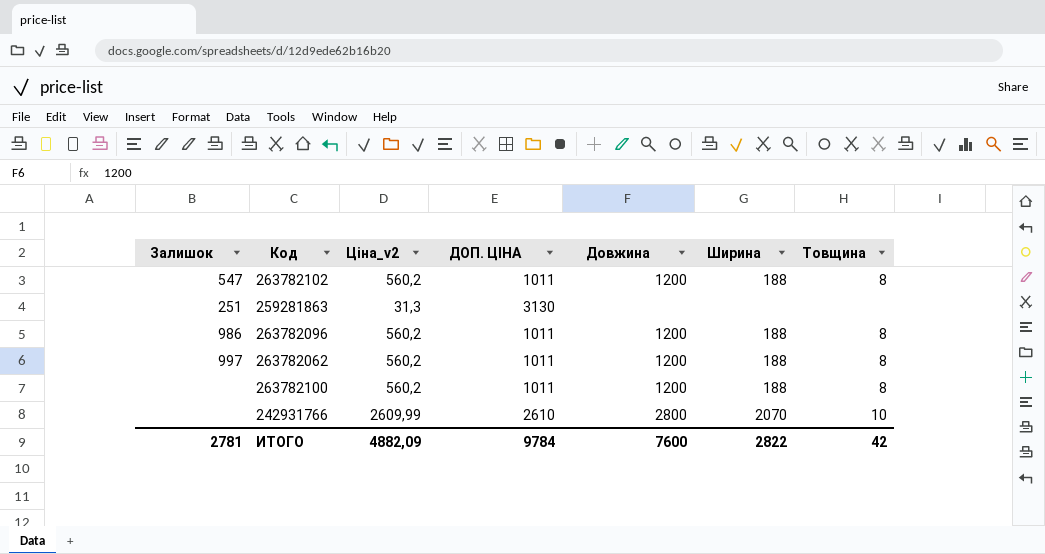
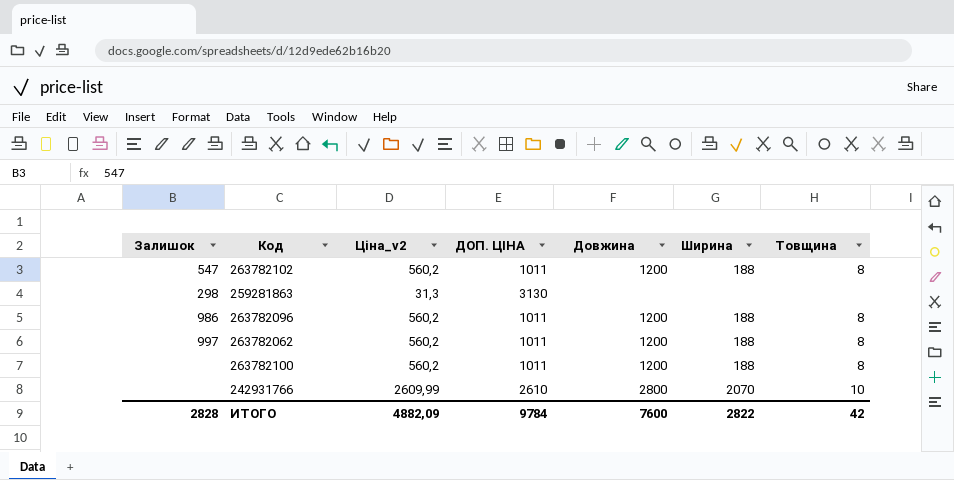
259281863 | Залишок: 251 -> 298
ИТОГО | Залишок: 2781 -> 2828

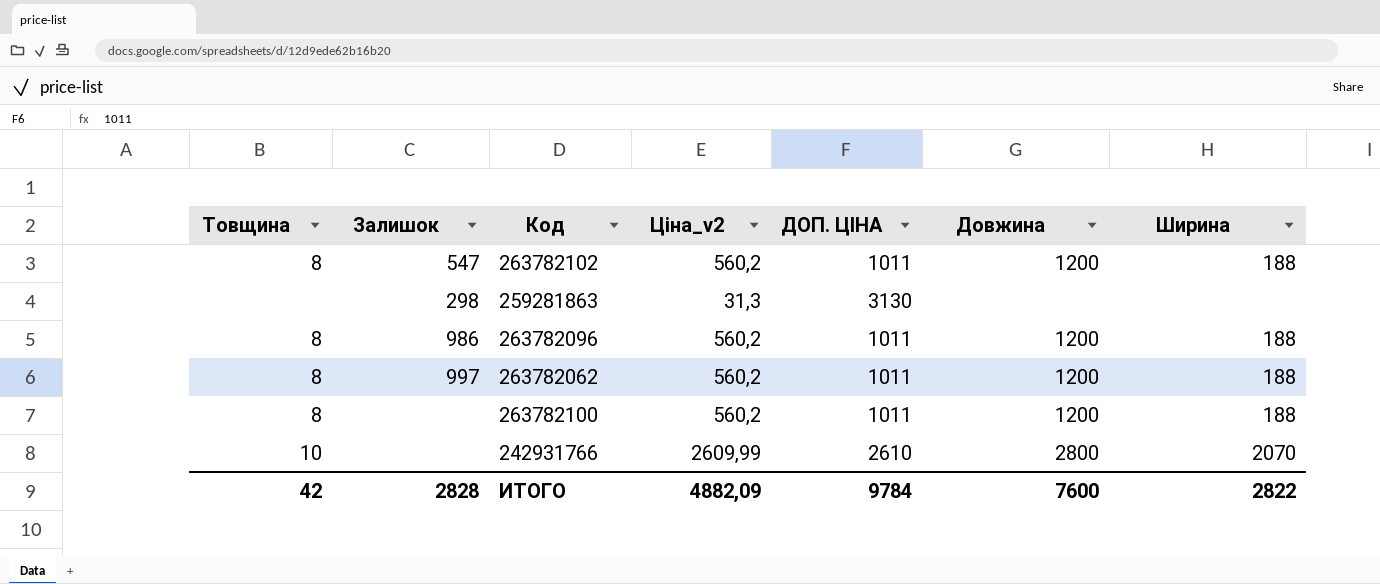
column Товщина | position: 7 -> 1

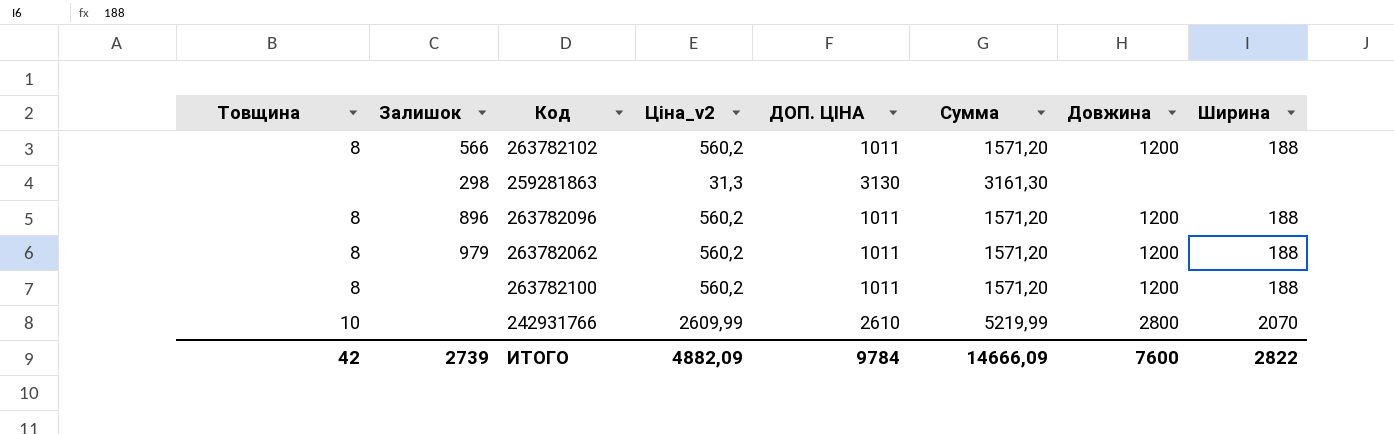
column Сумма | formula: none -> [Ціна_v2] + [ДОП. ЦІНА]
263782102 | Залишок: 547 -> 566
263782096 | Залишок: 986 -> 896
263782062 | Залишок: 997 -> 979
ИТОГО | Залишок: 2828 -> 2739

